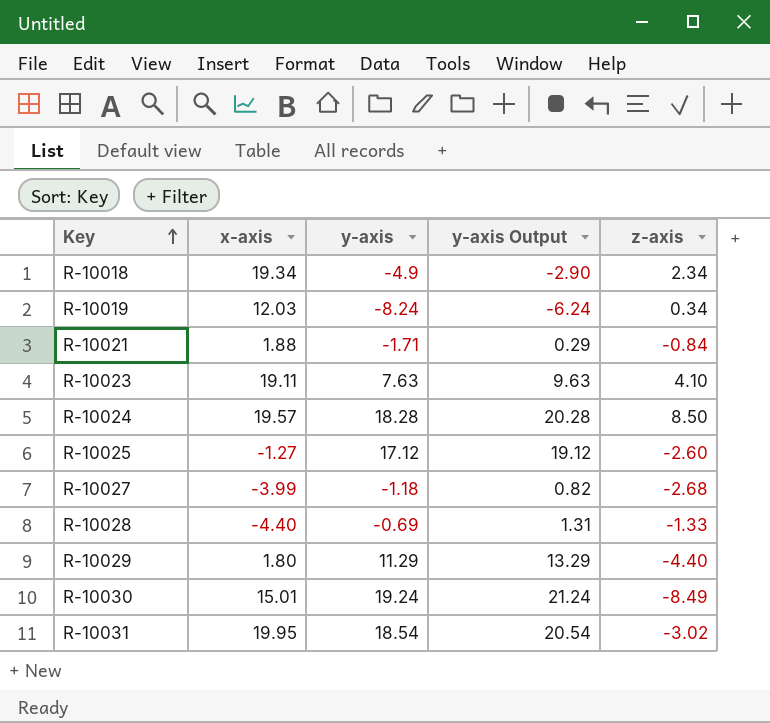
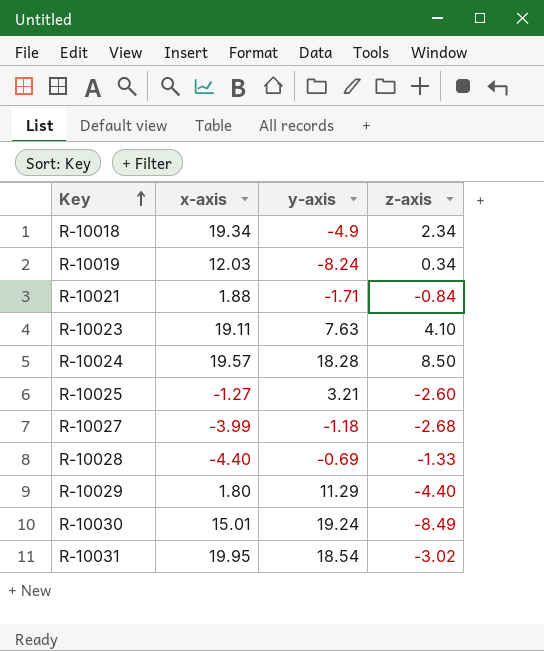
column y-axis Output | formula: [y-axis] + 2 -> none
R-10025 | y-axis: 17.12 -> 3.21

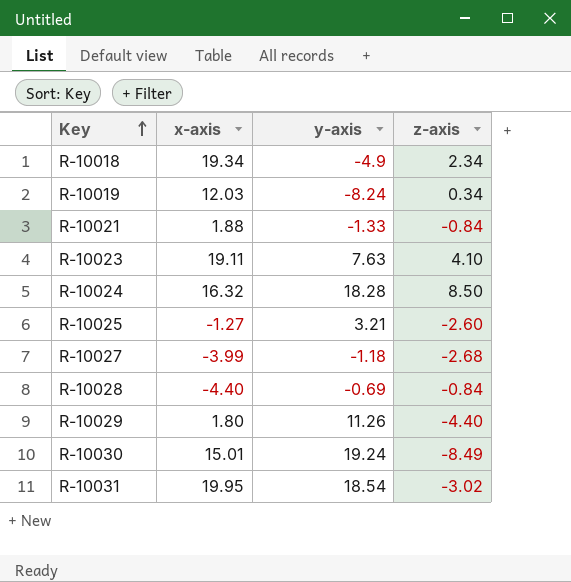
R-10021 | y-axis: -1.71 -> -1.33
R-10024 | x-axis: 19.57 -> 16.32
R-10028 | z-axis: -1.33 -> -0.84
R-10029 | y-axis: 11.29 -> 11.26

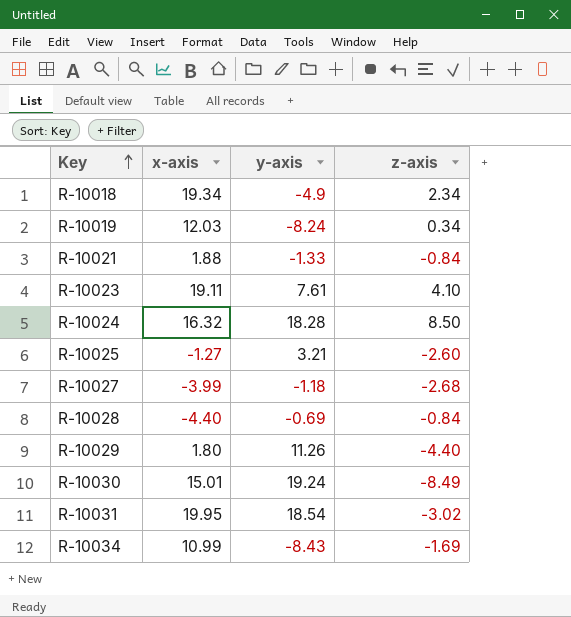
R-10023 | y-axis: 7.63 -> 7.61
row R-10034: none -> 10.99 | -8.43 | -1.69

